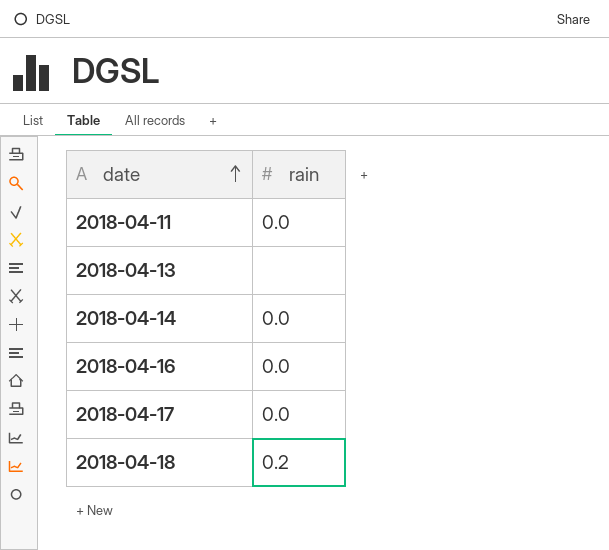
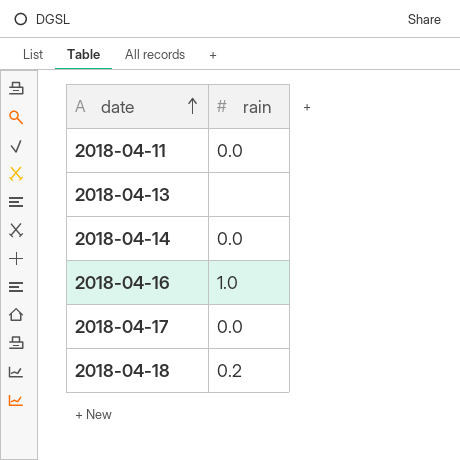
2018-04-16 | rain: 0.0 -> 1.0

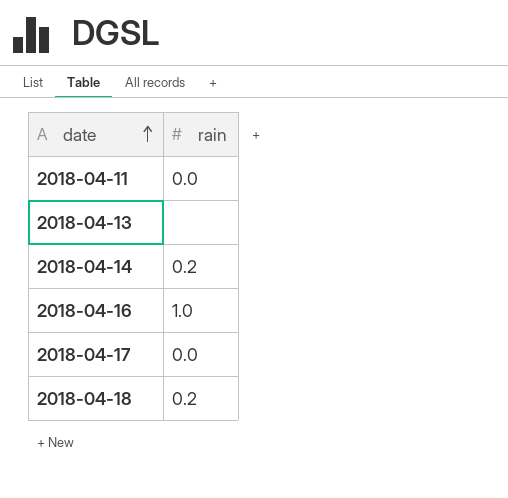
2018-04-14 | rain: 0.0 -> 0.2

